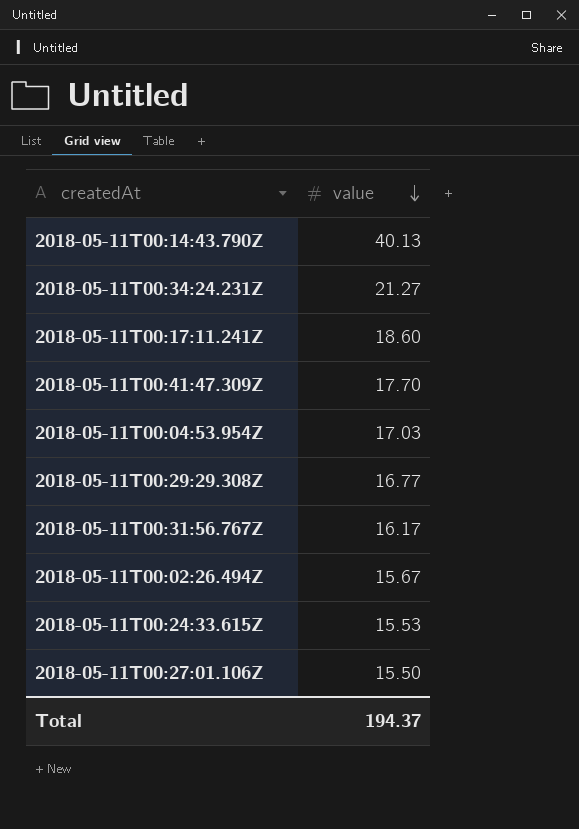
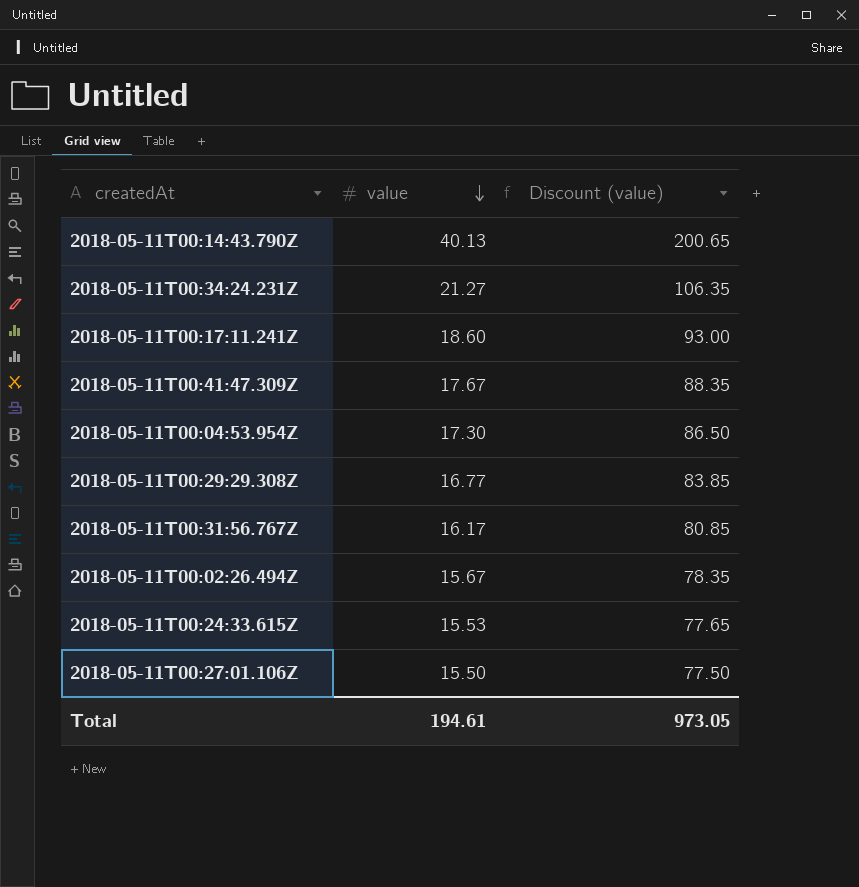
column Discount (value) | formula: none -> [value] * 5
2018-05-11T00:41:47.309Z | value: 17.70 -> 17.67
2018-05-11T00:04:53.954Z | value: 17.03 -> 17.30
Total | value: 194.37 -> 194.61

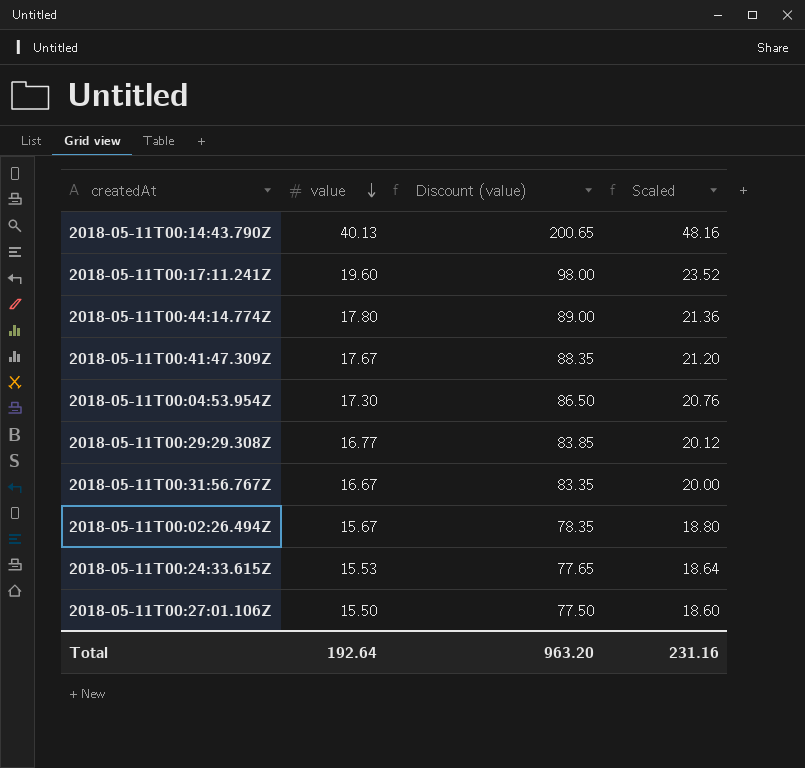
column Scaled | formula: none -> [value] * 1.2
row 2018-05-11T00:34:24.231Z: 21.27 | 106.35 -> none
2018-05-11T00:17:11.241Z | value: 18.60 -> 19.60
2018-05-11T00:17:11.241Z | Discount (value): 93.00 -> 98.00
row 2018-05-11T00:44:14.774Z: none -> 17.80 | 89.00 | 21.36
2018-05-11T00:31:56.767Z | value: 16.17 -> 16.67
2018-05-11T00:31:56.767Z | Discount (value): 80.85 -> 83.35
Total | value: 194.61 -> 192.64
Total | Discount (value): 973.05 -> 963.20

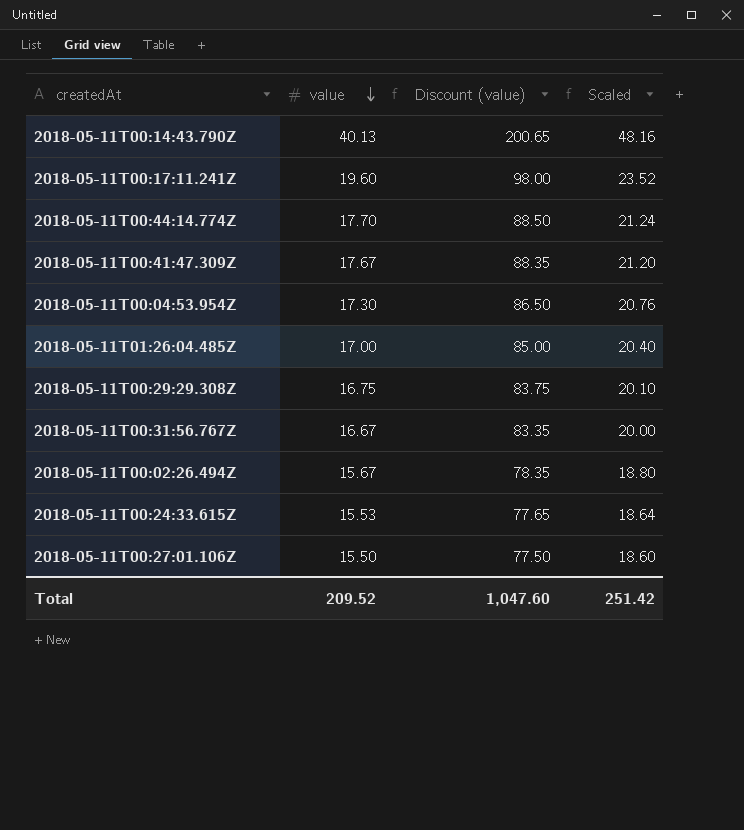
2018-05-11T00:44:14.774Z | value: 17.80 -> 17.70
2018-05-11T00:44:14.774Z | Discount (value): 89.00 -> 88.50
2018-05-11T00:44:14.774Z | Scaled: 21.36 -> 21.24
row 2018-05-11T01:26:04.485Z: none -> 17.00 | 85.00 | 20.40
2018-05-11T00:29:29.308Z | value: 16.77 -> 16.75
2018-05-11T00:29:29.308Z | Discount (value): 83.85 -> 83.75
2018-05-11T00:29:29.308Z | Scaled: 20.12 -> 20.10
Total | value: 192.64 -> 209.52
Total | Discount (value): 963.20 -> 1,047.60
Total | Scaled: 231.16 -> 251.42

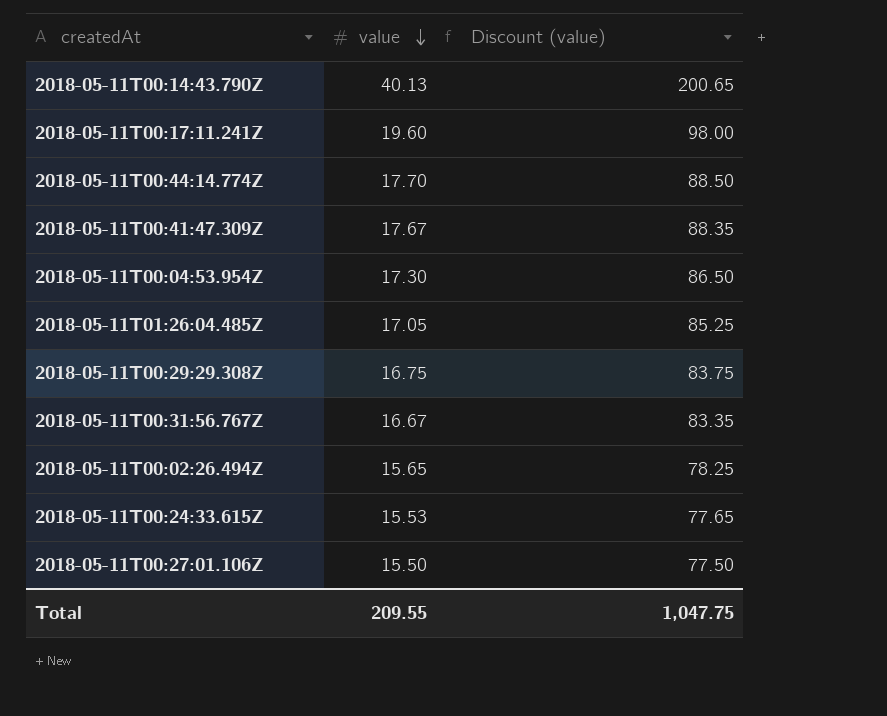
column Scaled | formula: [value] * 1.2 -> none
2018-05-11T01:26:04.485Z | value: 17.00 -> 17.05
2018-05-11T01:26:04.485Z | Discount (value): 85.00 -> 85.25
2018-05-11T00:02:26.494Z | value: 15.67 -> 15.65
2018-05-11T00:02:26.494Z | Discount (value): 78.35 -> 78.25
Total | value: 209.52 -> 209.55
Total | Discount (value): 1,047.60 -> 1,047.75

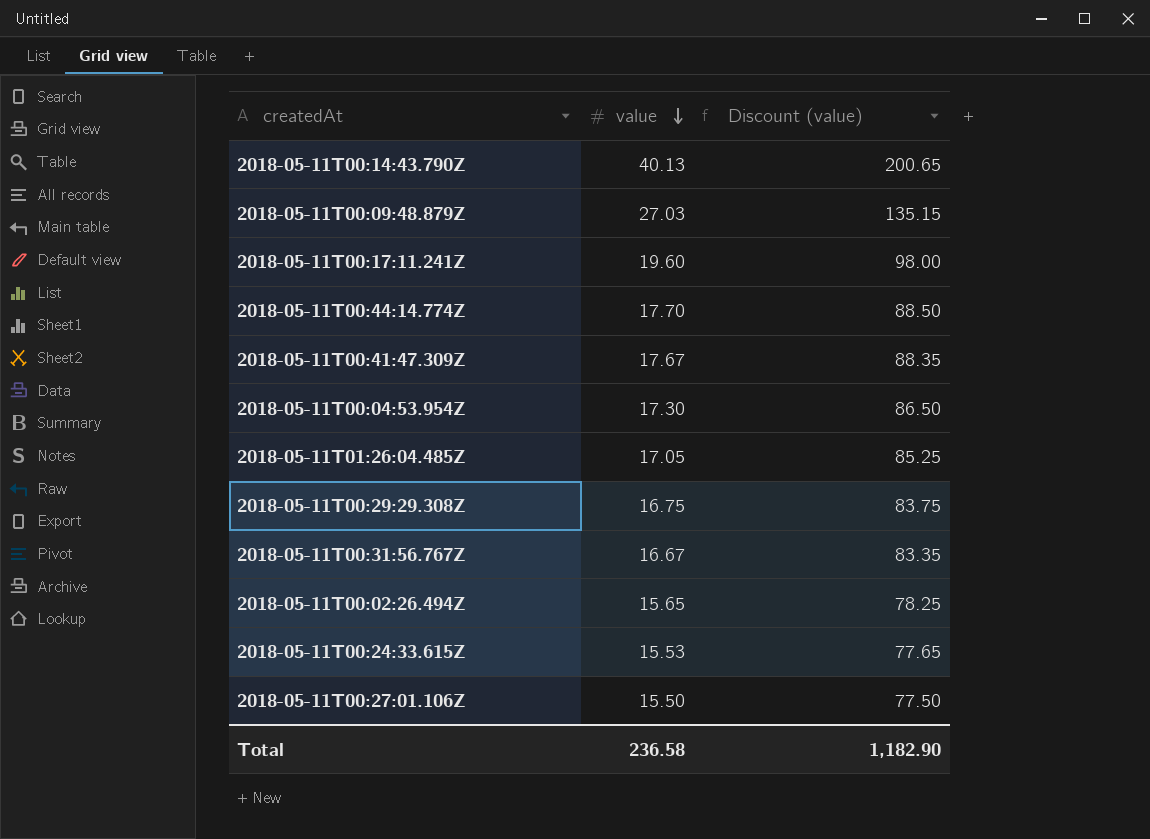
row 2018-05-11T00:09:48.879Z: none -> 27.03 | 135.15
Total | value: 209.55 -> 236.58
Total | Discount (value): 1,047.75 -> 1,182.90

